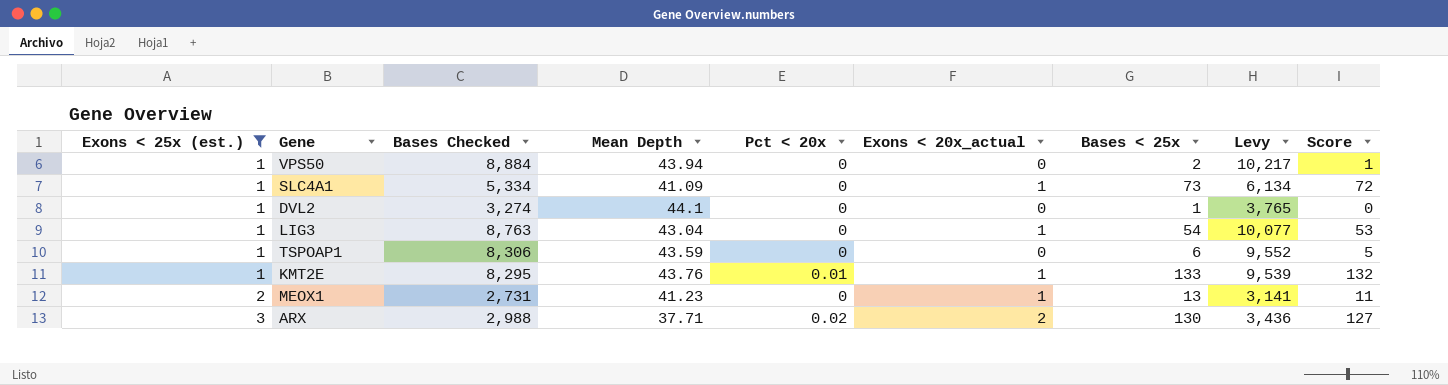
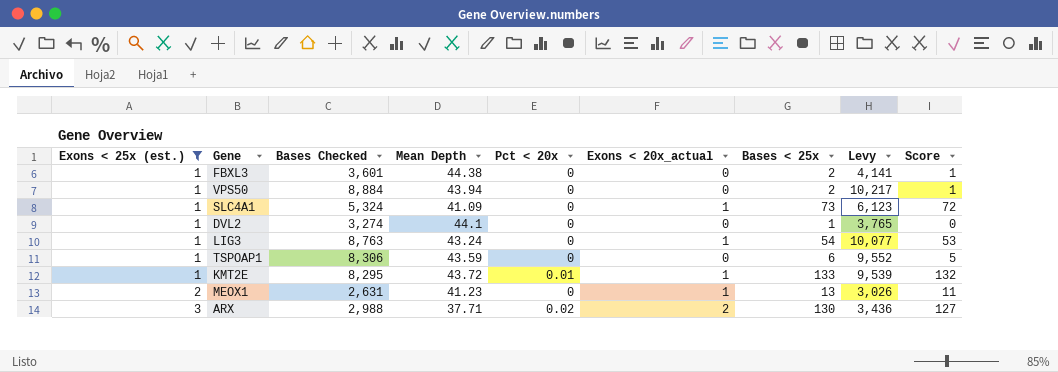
row FBXL3: none -> 1 | 3,601 | 44.38 | 0 | 0 | 2 | 4,141 | 1
SLC4A1 | Bases Checked: 5,334 -> 5,324
SLC4A1 | Levy: 6,134 -> 6,123
LIG3 | Mean Depth: 43.04 -> 43.24
KMT2E | Mean Depth: 43.76 -> 43.72
MEOX1 | Bases Checked: 2,731 -> 2,631
MEOX1 | Levy: 3,141 -> 3,026

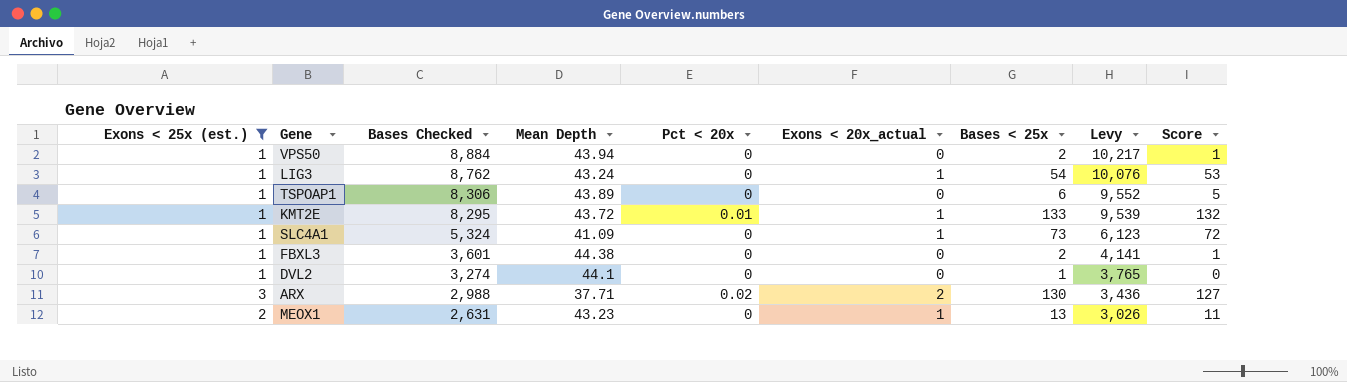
row order: Exons < 25x (est.) ascending -> Bases Checked descending
LIG3 | Bases Checked: 8,763 -> 8,762
LIG3 | Levy: 10,077 -> 10,076
TSPOAP1 | Mean Depth: 43.59 -> 43.89
MEOX1 | Mean Depth: 41.23 -> 43.23

